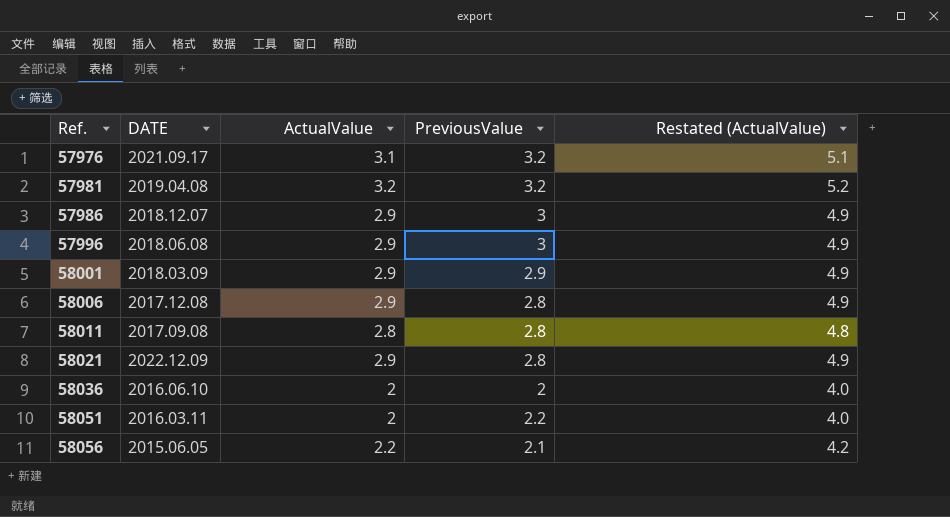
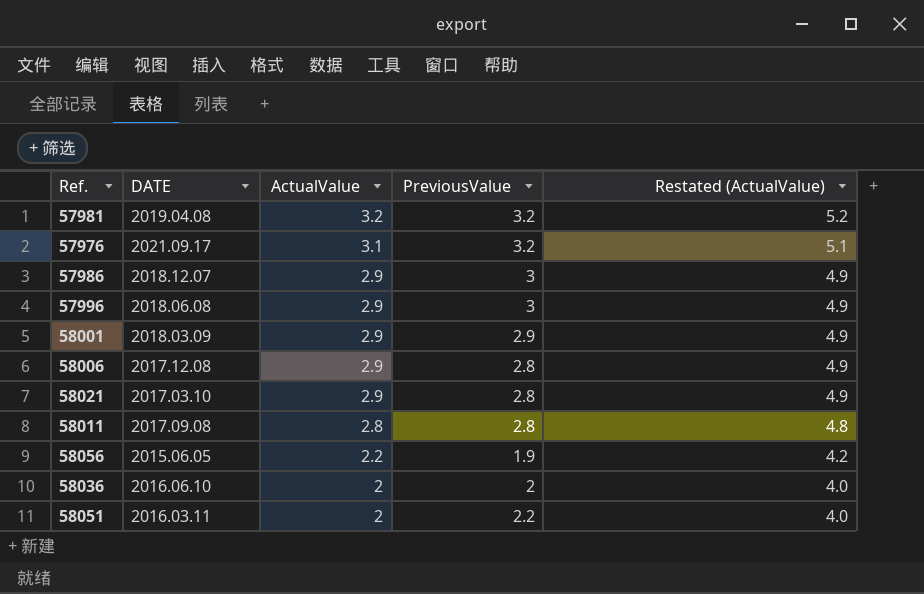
row order: Ref. ascending -> ActualValue descending
58021 | DATE: 2022.12.09 -> 2017.03.10
58056 | PreviousValue: 2.1 -> 1.9

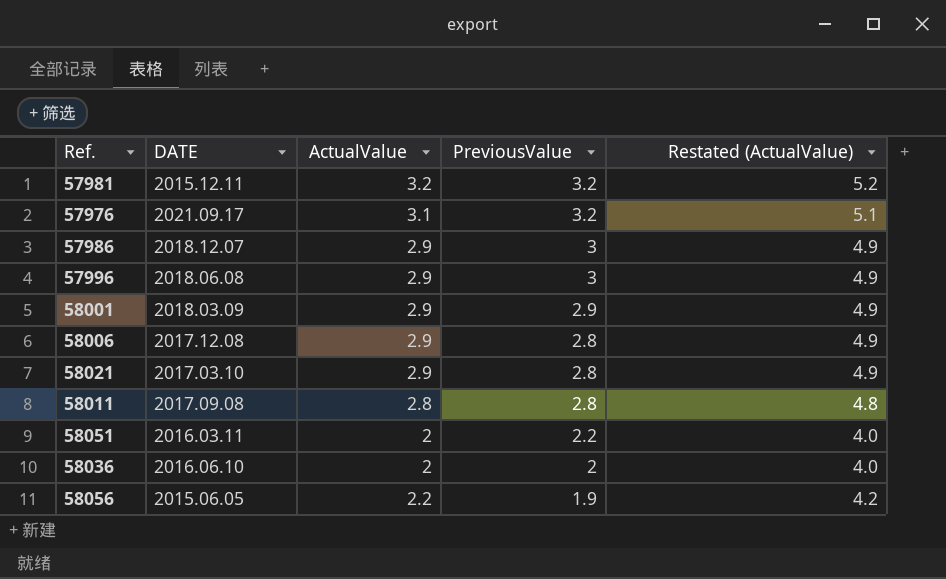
row order: ActualValue descending -> PreviousValue descending
57981 | DATE: 2019.04.08 -> 2015.12.11

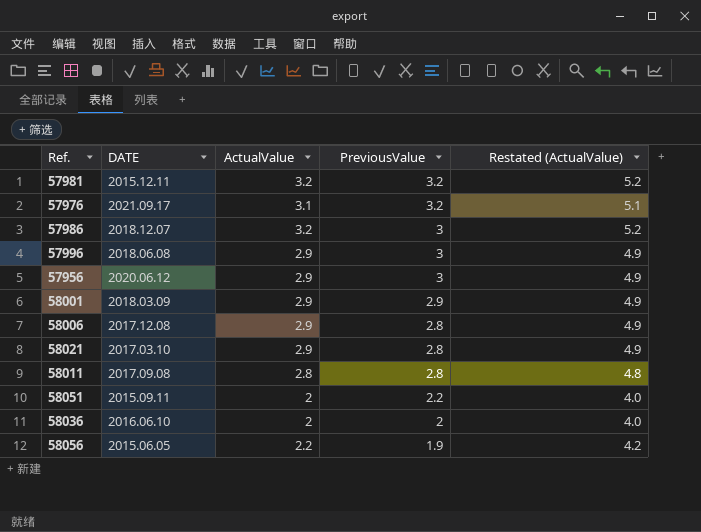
57986 | ActualValue: 2.9 -> 3.2
57986 | Restated (ActualValue): 4.9 -> 5.2
row 57956: none -> 2020.06.12 | 2.9 | 3 | 4.9
58051 | DATE: 2016.03.11 -> 2015.09.11

